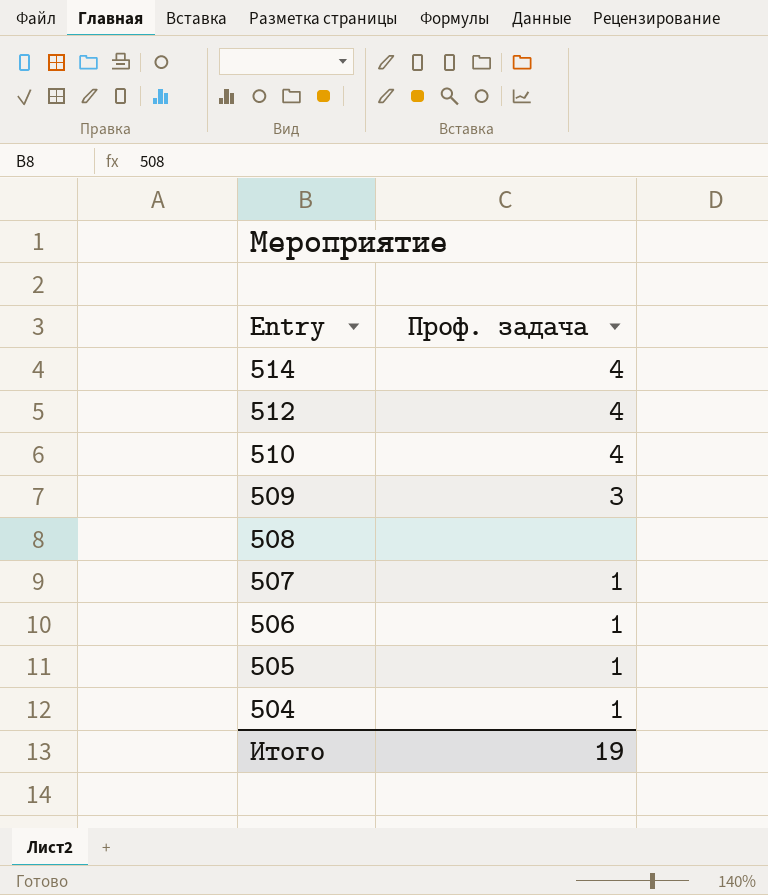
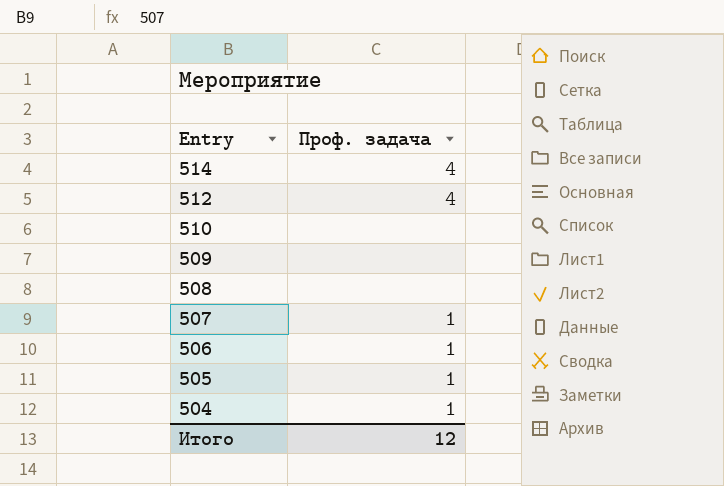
510 | Проф. задача: 4 -> none
509 | Проф. задача: 3 -> none
Итого | Проф. задача: 19 -> 12

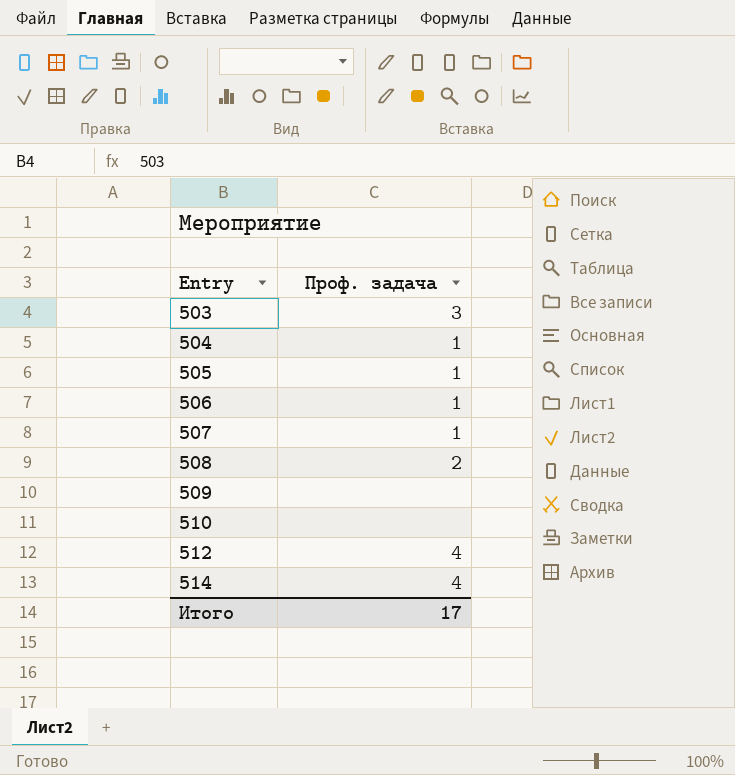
row order: Entry descending -> Entry ascending
row 503: none -> 3
508 | Проф. задача: none -> 2
Итого | Проф. задача: 12 -> 17

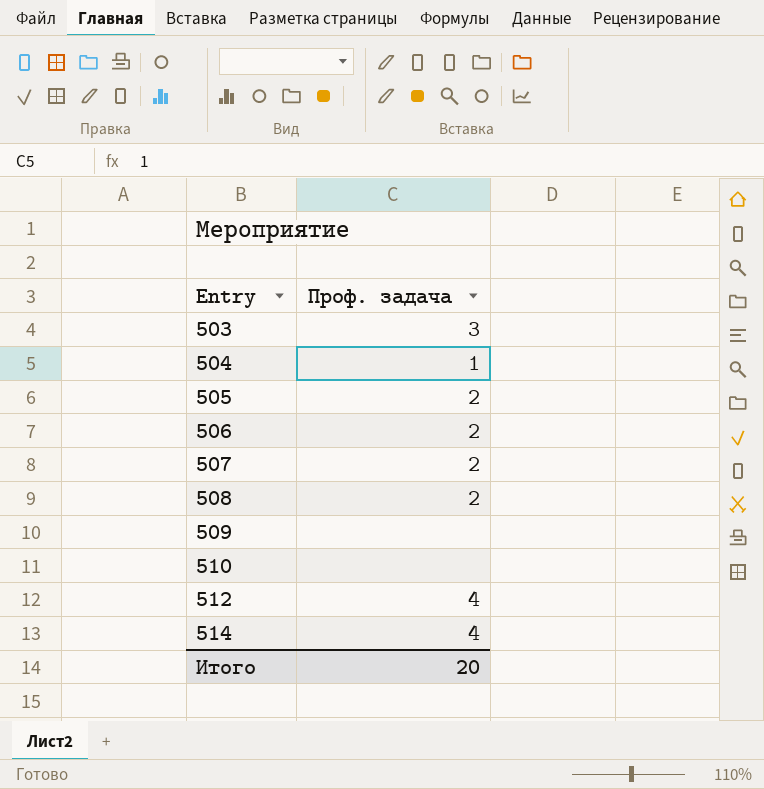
505 | Проф. задача: 1 -> 2
506 | Проф. задача: 1 -> 2
507 | Проф. задача: 1 -> 2
Итого | Проф. задача: 17 -> 20

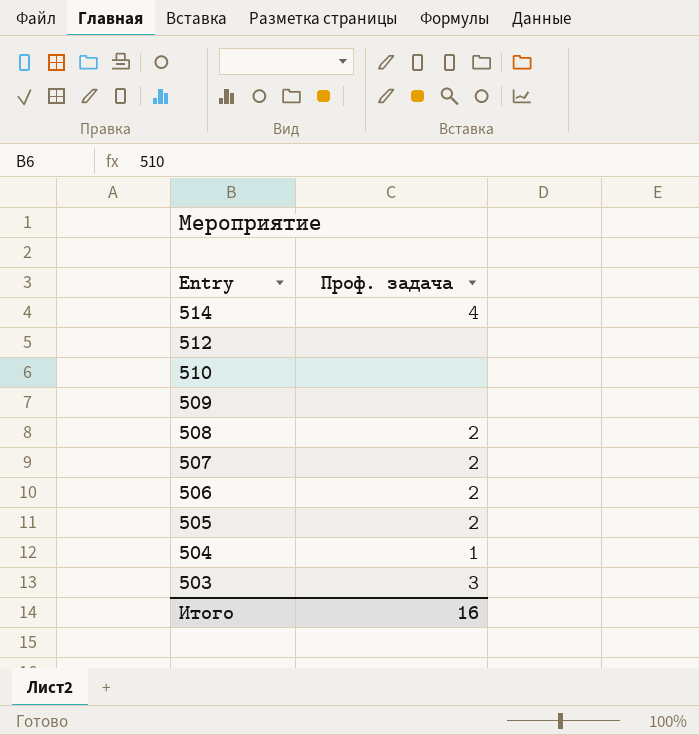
row order: Entry ascending -> Entry descending
512 | Проф. задача: 4 -> none
Итого | Проф. задача: 20 -> 16

